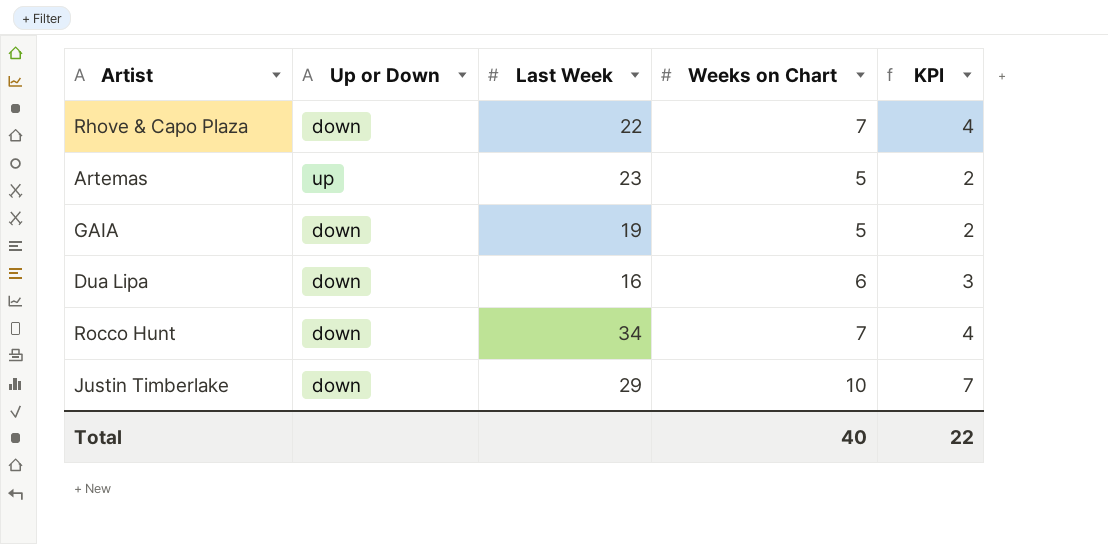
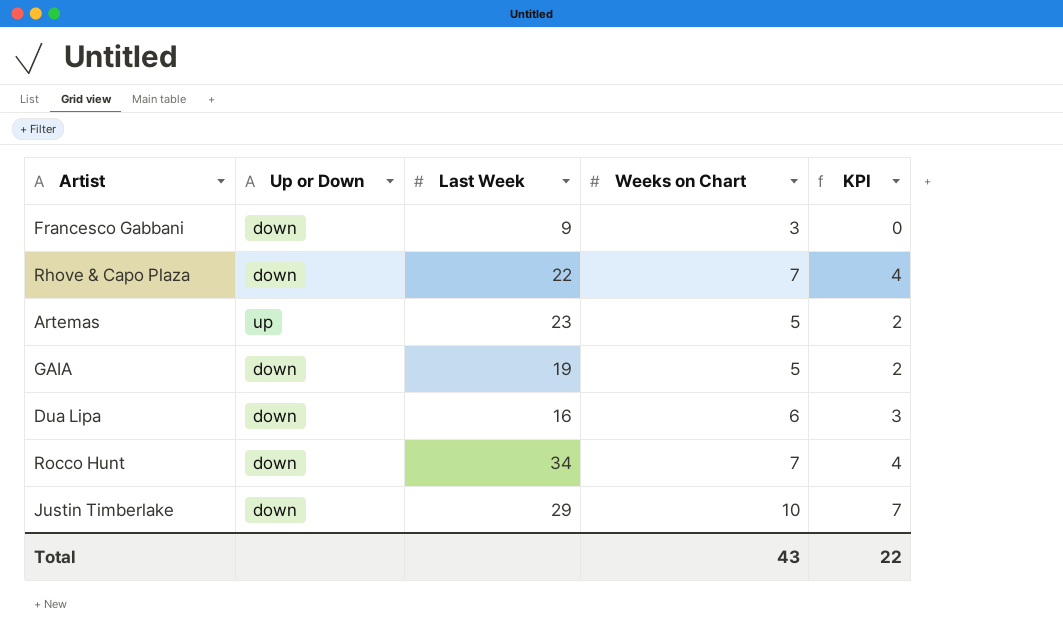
row Francesco Gabbani: none -> down | 9 | 3 | 0
Total | Weeks on Chart: 40 -> 43

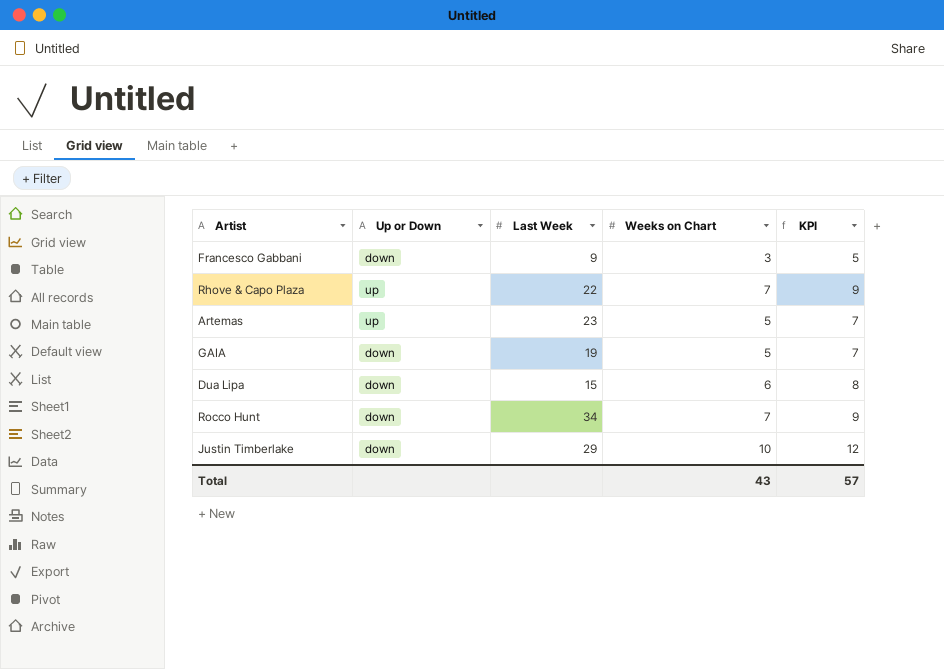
column KPI | formula: [Weeks on Chart] - 3 -> [Weeks on Chart] + 2
Rhove & Capo Plaza | Up or Down: down -> up
Dua Lipa | Last Week: 16 -> 15
Total | KPI: 22 -> 57

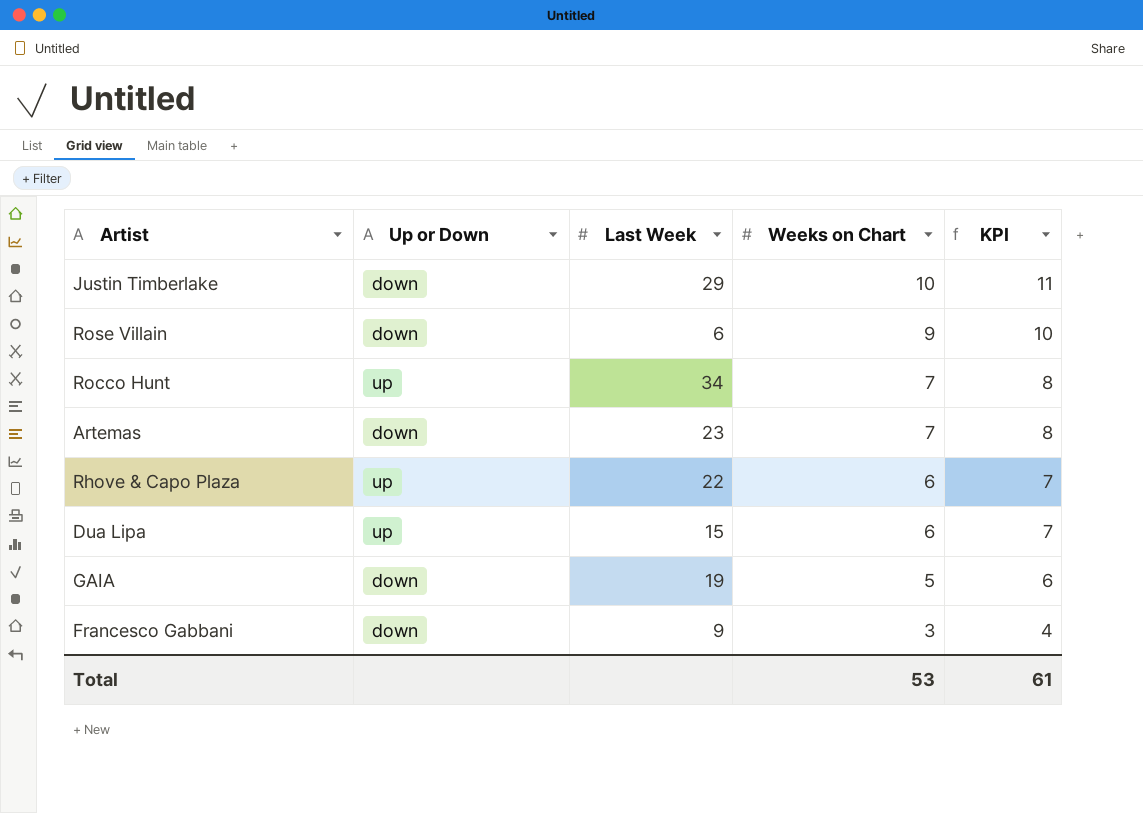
row order: none -> Weeks on Chart descending
column KPI | formula: [Weeks on Chart] + 2 -> [Weeks on Chart] + 1
row Rose Villain: none -> down | 6 | 9 | 10
Rocco Hunt | Up or Down: down -> up
Artemas | Up or Down: up -> down
Artemas | Weeks on Chart: 5 -> 7
Rhove & Capo Plaza | Weeks on Chart: 7 -> 6
Dua Lipa | Up or Down: down -> up
Total | Weeks on Chart: 43 -> 53
Total | KPI: 57 -> 61

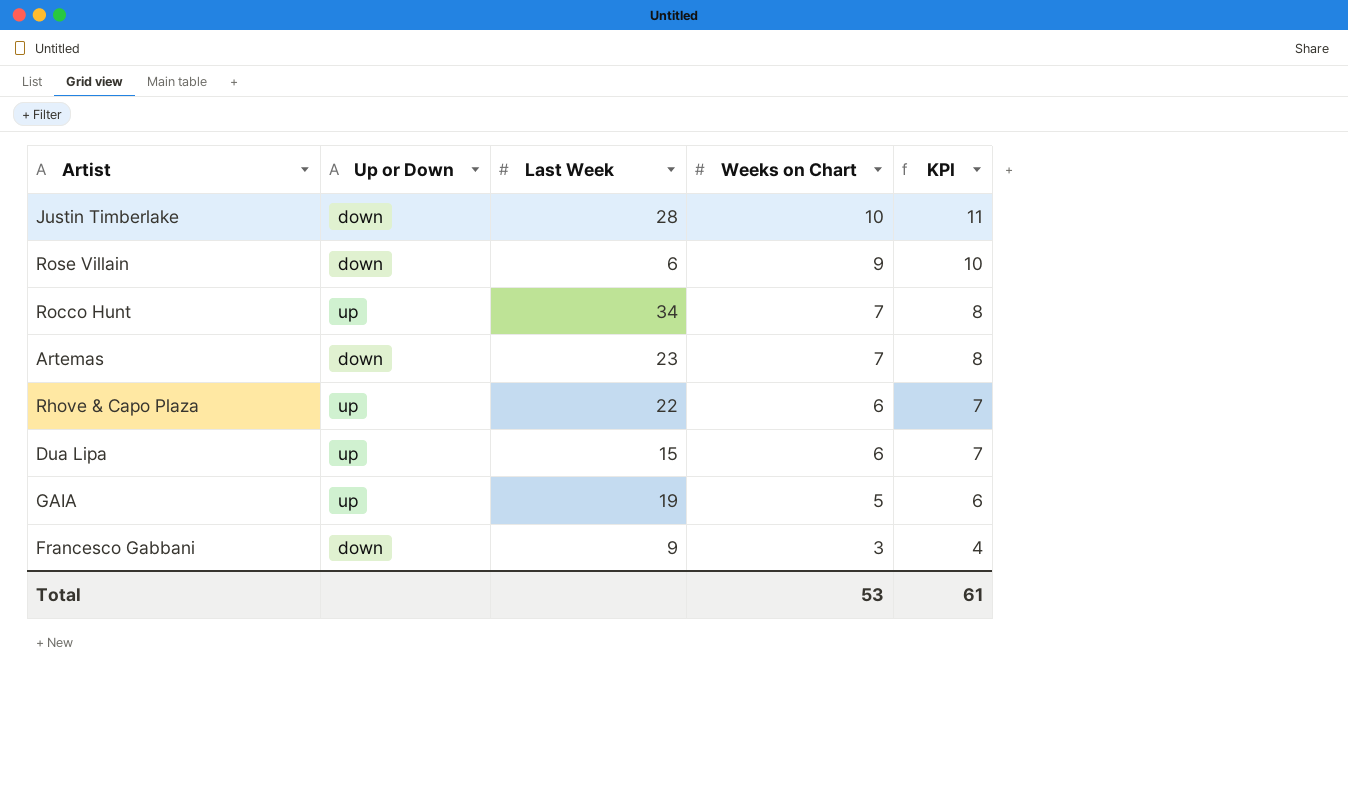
Justin Timberlake | Last Week: 29 -> 28
GAIA | Up or Down: down -> up

